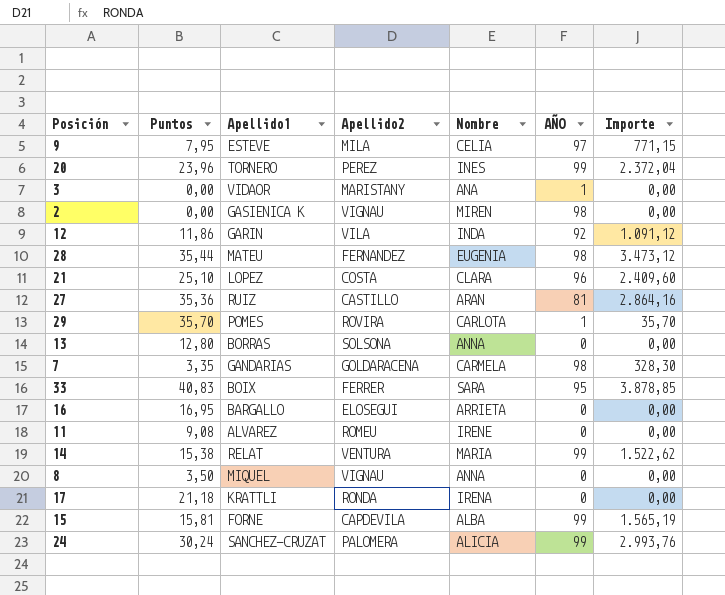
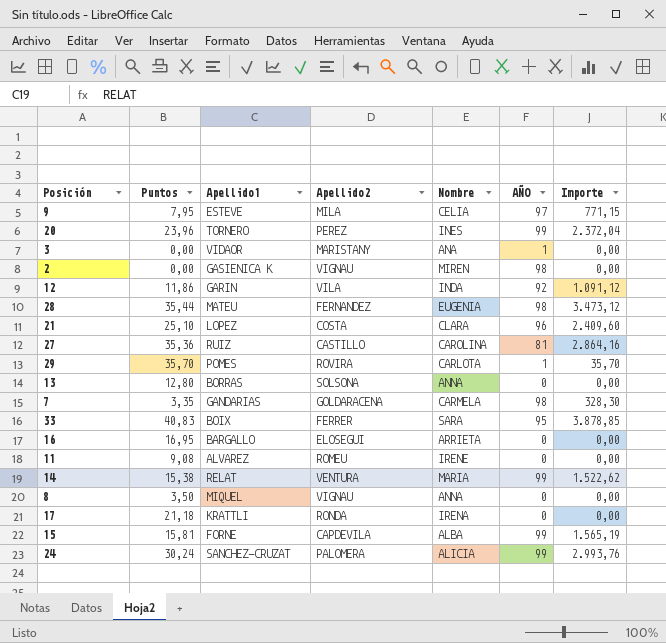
27 | Nombre: ARAN -> CAROLINA

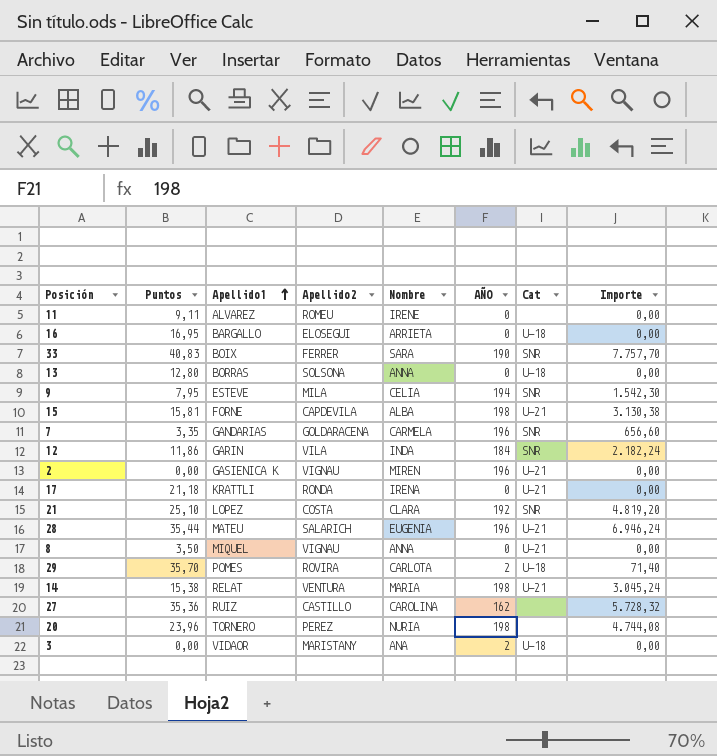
row order: none -> Apellido1 ascending
column Cat | position: none -> 7
row 24: 30,24 | SANCHEZ-CRUZAT | PALOMERA | ALICIA | 99 | 2.993,76 -> none
11 | Puntos: 9,08 -> 9,11
33 | AÑO: 95 -> 190
33 | Importe: 3.878,85 -> 7.757,70
9 | AÑO: 97 -> 194
9 | Importe: 771,15 -> 1.542,30
15 | AÑO: 99 -> 198
15 | Importe: 1.565,19 -> 3.130,38
7 | AÑO: 98 -> 196
7 | Importe: 328,30 -> 656,60
12 | AÑO: 92 -> 184
12 | Importe: 1.091,12 -> 2.182,24
2 | AÑO: 98 -> 196
21 | AÑO: 96 -> 192
21 | Importe: 2.409,60 -> 4.819,20
28 | Apellido2: FERNANDEZ -> SALARICH
28 | AÑO: 98 -> 196
28 | Importe: 3.473,12 -> 6.946,24
29 | AÑO: 1 -> 2
29 | Importe: 35,70 -> 71,40
14 | AÑO: 99 -> 198
14 | Importe: 1.522,62 -> 3.045,24
27 | AÑO: 81 -> 162
27 | Importe: 2.864,16 -> 5.728,32
20 | Nombre: INES -> NURIA
20 | AÑO: 99 -> 198
20 | Importe: 2.372,04 -> 4.744,08
3 | AÑO: 1 -> 2

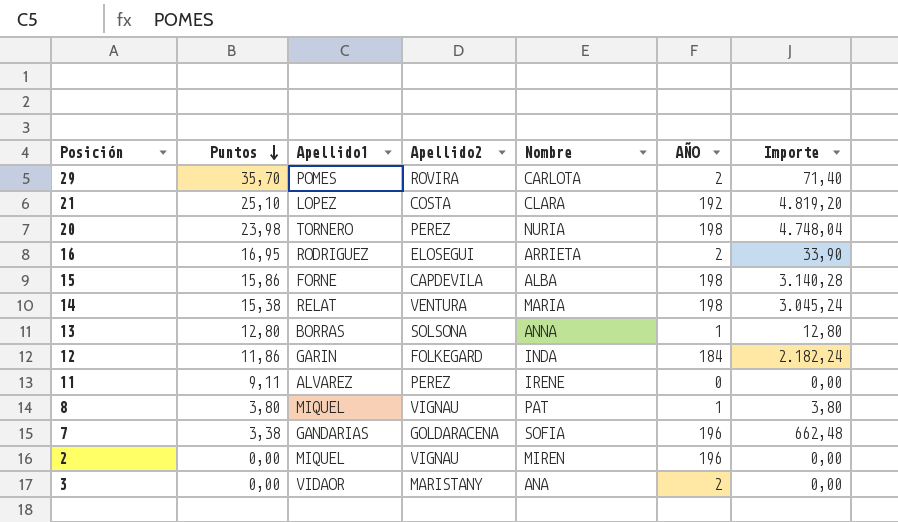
row order: Apellido1 ascending -> Puntos descending
column Cat | position: 7 -> none
row 33: 40,83 | BOIX | FERRER | SARA | 190 | SNR | 7.757,70 -> none
row 9: 7,95 | ESTEVE | MILA | CELIA | 194 | SNR | 1.542,30 -> none
row 17: 21,18 | KRATTLI | RONDA | IRENA | 0 | U-21 | 0,00 -> none
row 28: 35,44 | MATEU | SALARICH | EUGENIA | 196 | U-21 | 6.946,24 -> none
row 27: 35,36 | RUIZ | CASTILLO | CAROLINA | 162 | none | 5.728,32 -> none
20 | Puntos: 23,96 -> 23,98
20 | Importe: 4.744,08 -> 4.748,04
16 | Apellido1: BARGALLO -> RODRIGUEZ
16 | AÑO: 0 -> 2
16 | Importe: 0,00 -> 33,90
15 | Puntos: 15,81 -> 15,86
15 | Importe: 3.130,38 -> 3.140,28
13 | AÑO: 0 -> 1
13 | Importe: 0,00 -> 12,80
12 | Apellido2: VILA -> FOLKEGARD
11 | Apellido2: ROMEU -> PEREZ
8 | Puntos: 3,50 -> 3,80
8 | Nombre: ANNA -> PAT
8 | AÑO: 0 -> 1
8 | Importe: 0,00 -> 3,80
7 | Puntos: 3,35 -> 3,38
7 | Nombre: CARMELA -> SOFIA
7 | Importe: 656,60 -> 662,48
2 | Apellido1: GASIENICA K -> MIQUEL

